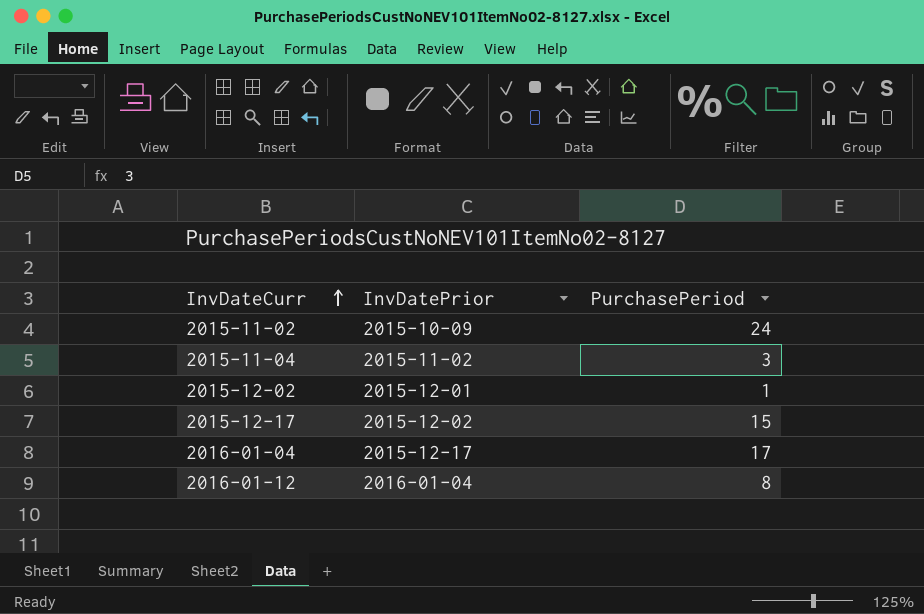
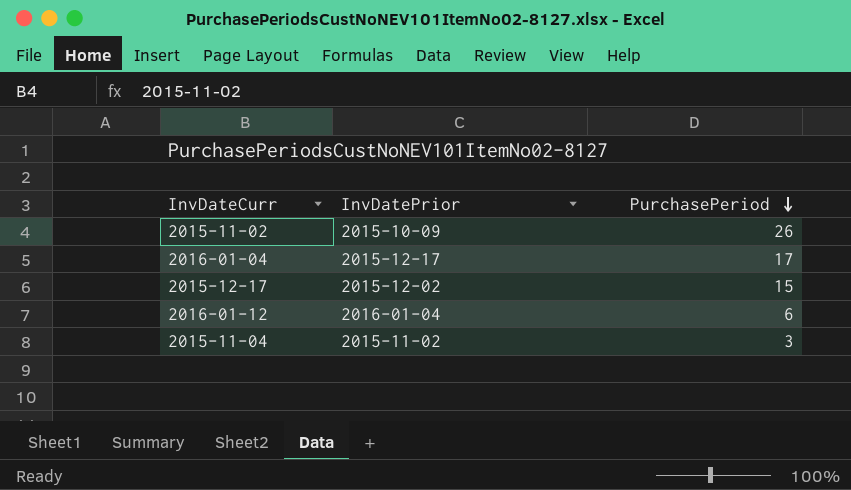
row order: InvDateCurr ascending -> PurchasePeriod descending
row 2015-12-02: 2015-12-01 | 1 -> none
2015-11-02 | PurchasePeriod: 24 -> 26
2016-01-12 | PurchasePeriod: 8 -> 6

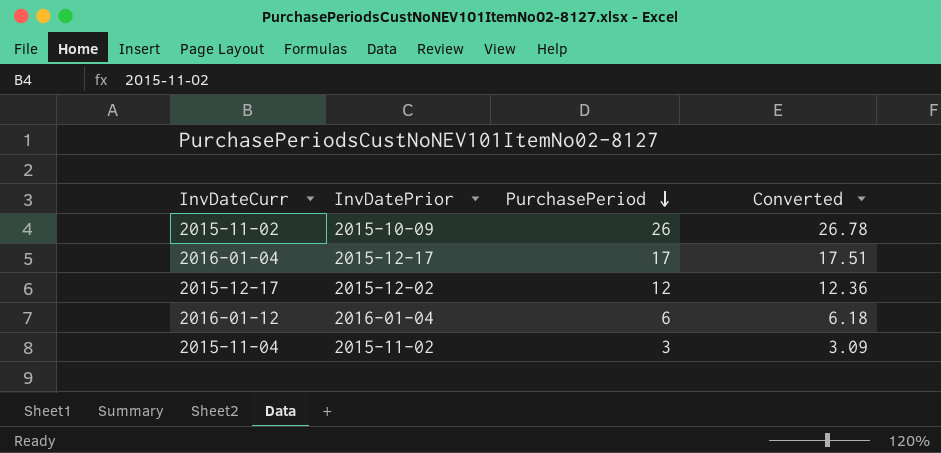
column Converted | formula: none -> [PurchasePeriod] * 1.03
2015-12-17 | PurchasePeriod: 15 -> 12

